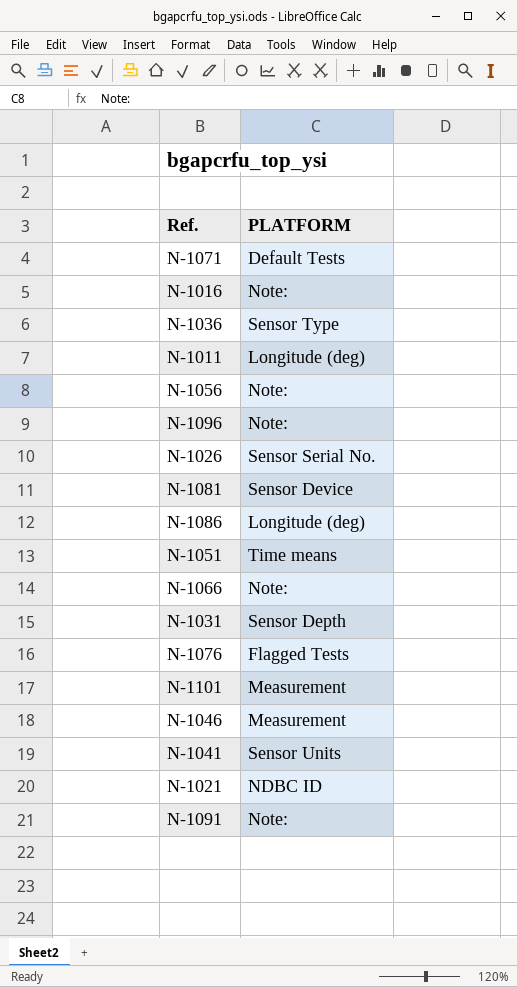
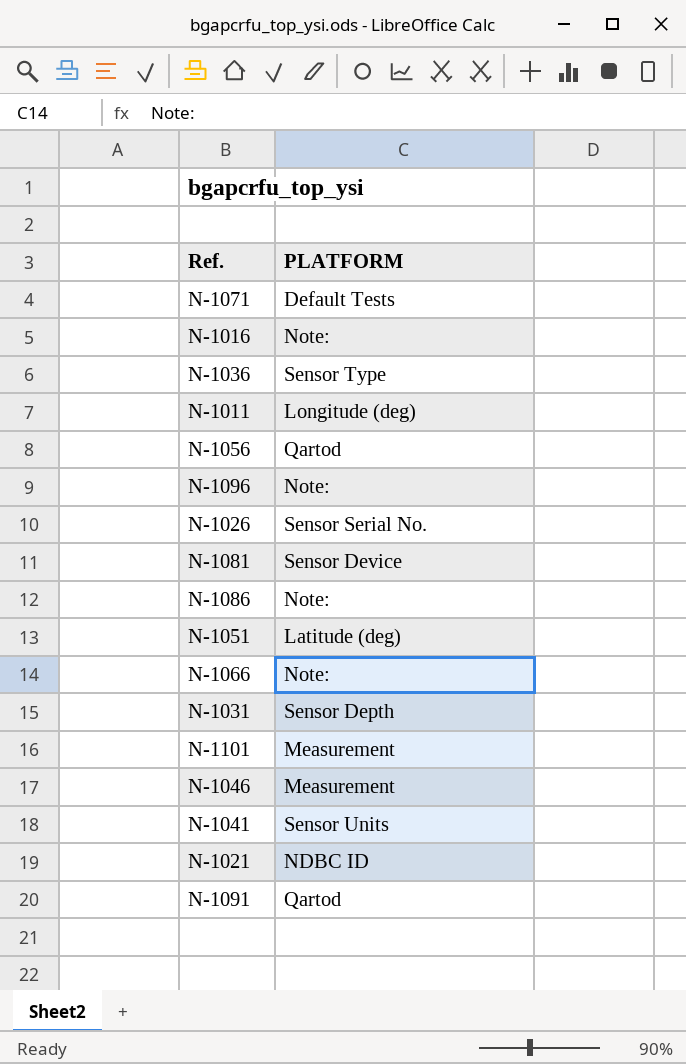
row N-1076: Flagged Tests -> none
N-1056 | PLATFORM: Note: -> Qartod
N-1086 | PLATFORM: Longitude (deg) -> Note:
N-1051 | PLATFORM: Time means -> Latitude (deg)
N-1091 | PLATFORM: Note: -> Qartod

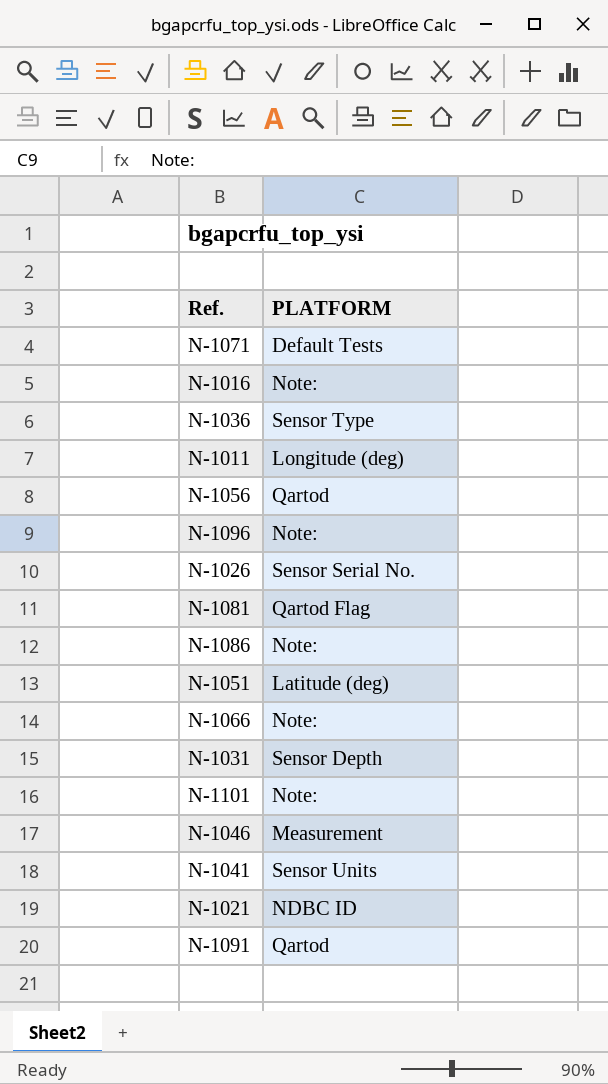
N-1081 | PLATFORM: Sensor Device -> Qartod Flag
N-1101 | PLATFORM: Measurement -> Note:

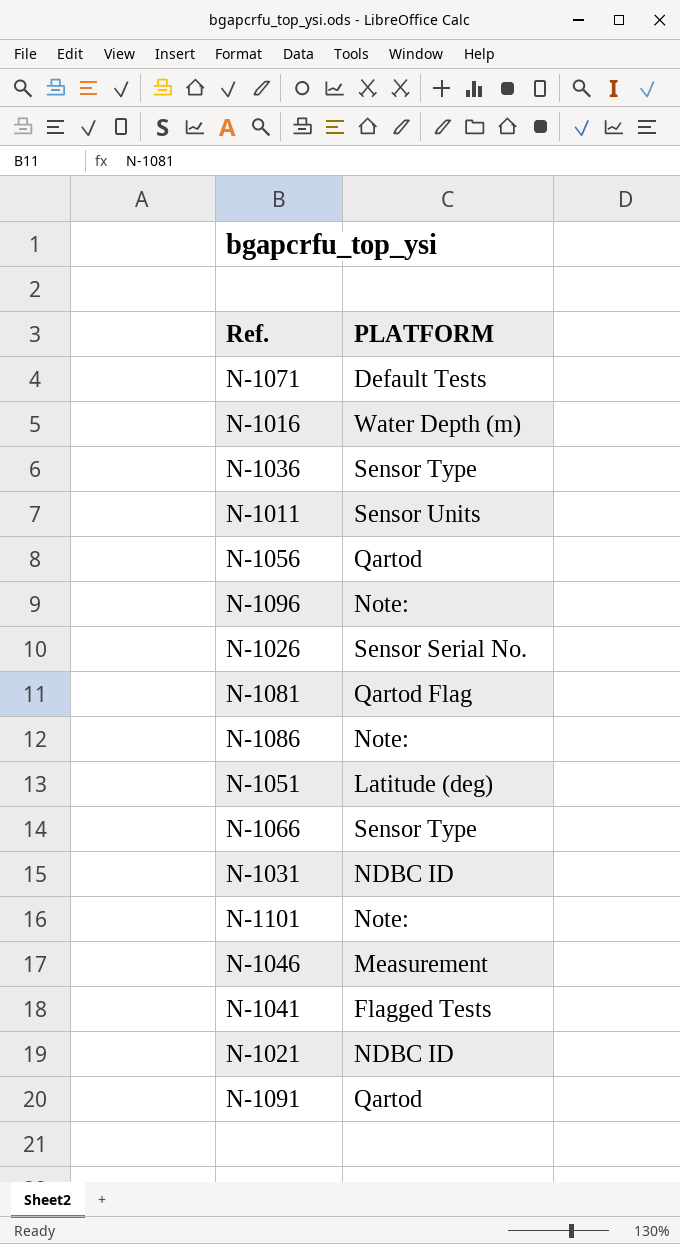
N-1016 | PLATFORM: Note: -> Water Depth (m)
N-1011 | PLATFORM: Longitude (deg) -> Sensor Units
N-1066 | PLATFORM: Note: -> Sensor Type
N-1031 | PLATFORM: Sensor Depth -> NDBC ID
N-1041 | PLATFORM: Sensor Units -> Flagged Tests

